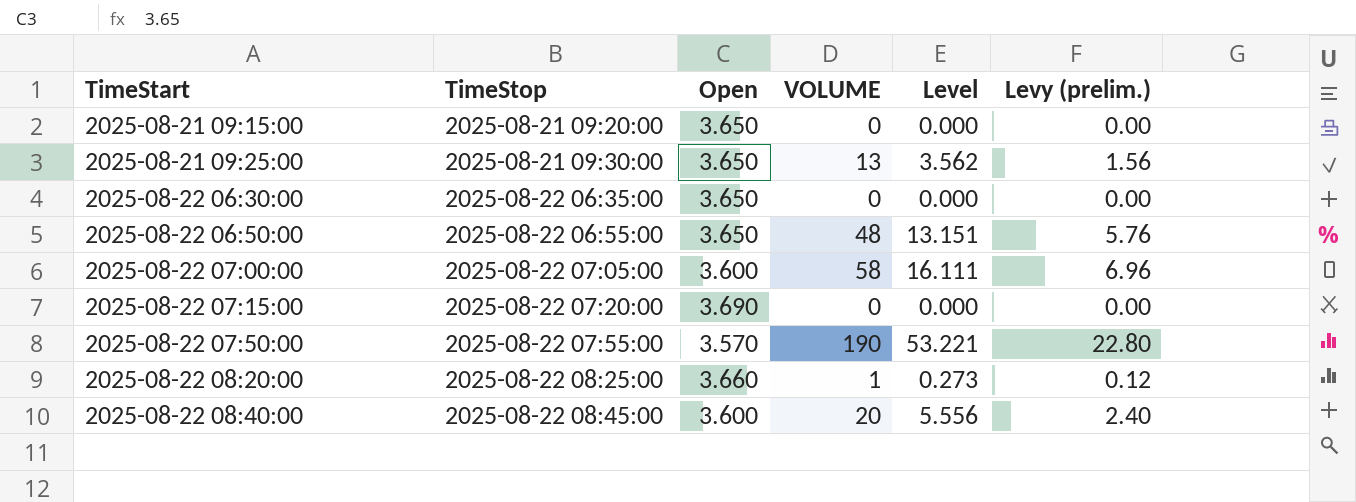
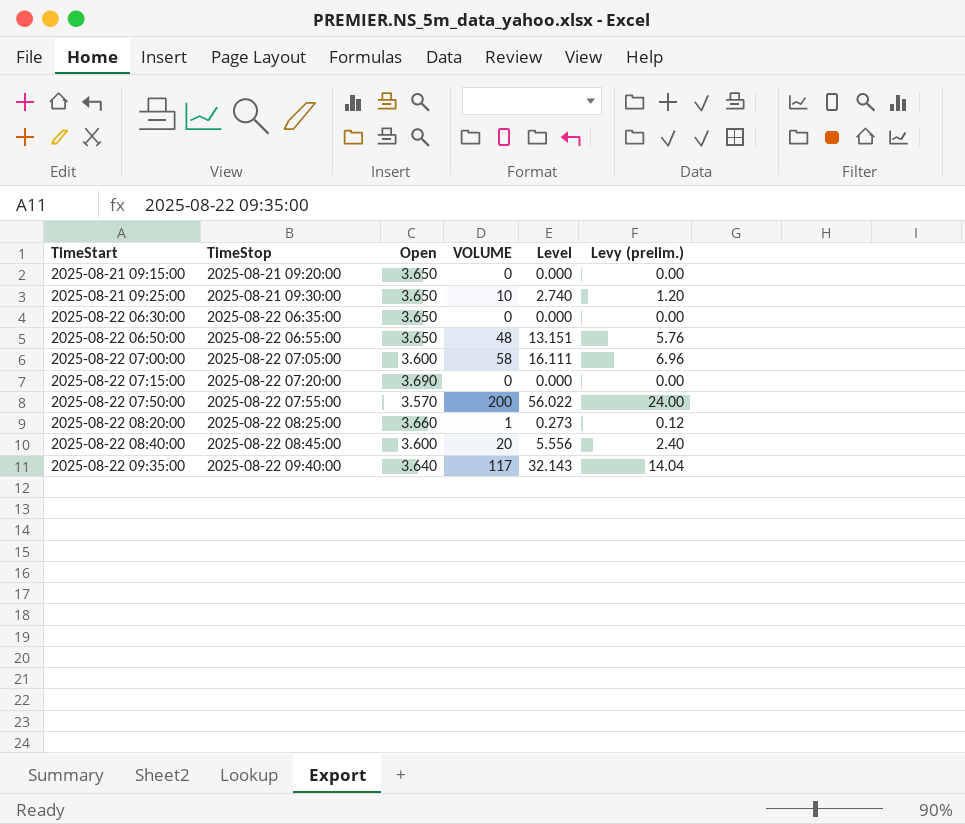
2025-08-21 09:25:00 | VOLUME: 13 -> 10
2025-08-21 09:25:00 | Level: 3.562 -> 2.740
2025-08-21 09:25:00 | Levy (prelim.): 1.56 -> 1.20
2025-08-22 07:50:00 | VOLUME: 190 -> 200
2025-08-22 07:50:00 | Level: 53.221 -> 56.022
2025-08-22 07:50:00 | Levy (prelim.): 22.80 -> 24.00
row 2025-08-22 09:35:00: none -> 2025-08-22 09:40:00 | 3.640 | 117 | 32.143 | 14.04

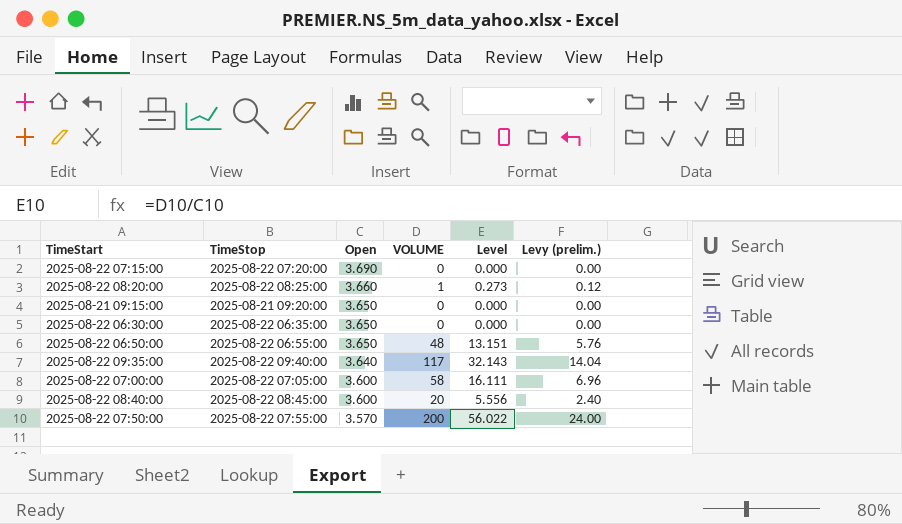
row order: TimeStart ascending -> Open descending
row 2025-08-21 09:25:00: 2025-08-21 09:30:00 | 3.650 | 10 | 2.740 | 1.20 -> none

